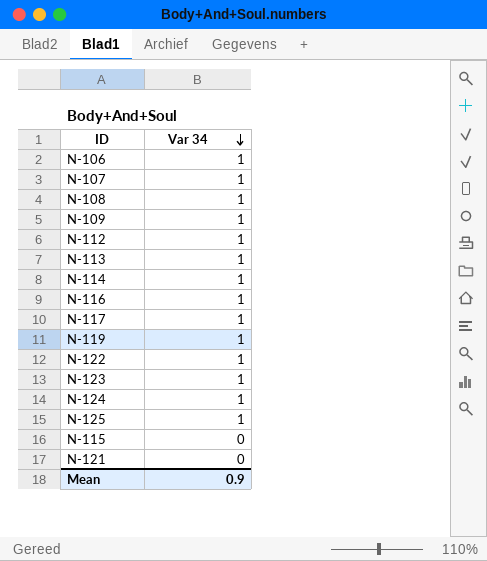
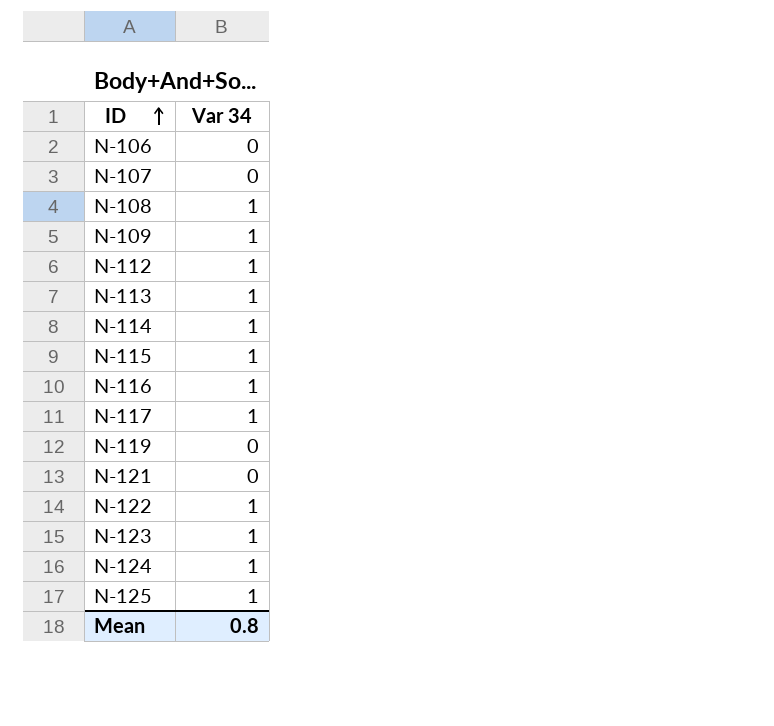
row order: Var 34 descending -> ID ascending
N-106 | Var 34: 1 -> 0
N-107 | Var 34: 1 -> 0
N-115 | Var 34: 0 -> 1
N-119 | Var 34: 1 -> 0
Mean | Var 34: 0.9 -> 0.8

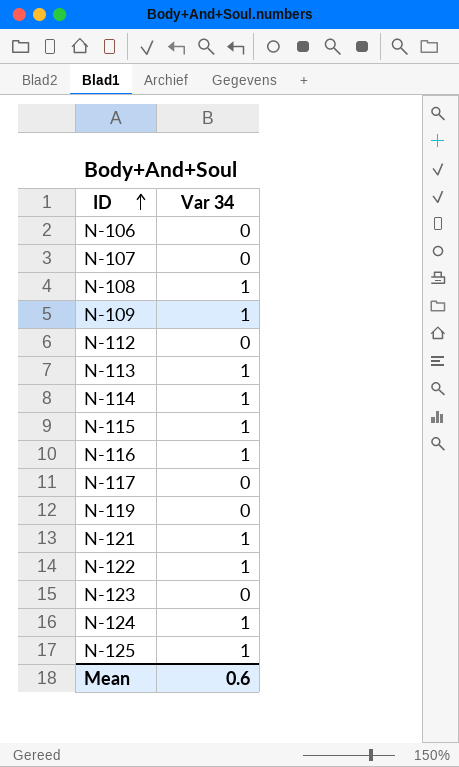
N-112 | Var 34: 1 -> 0
N-117 | Var 34: 1 -> 0
N-121 | Var 34: 0 -> 1
N-123 | Var 34: 1 -> 0
Mean | Var 34: 0.8 -> 0.6

